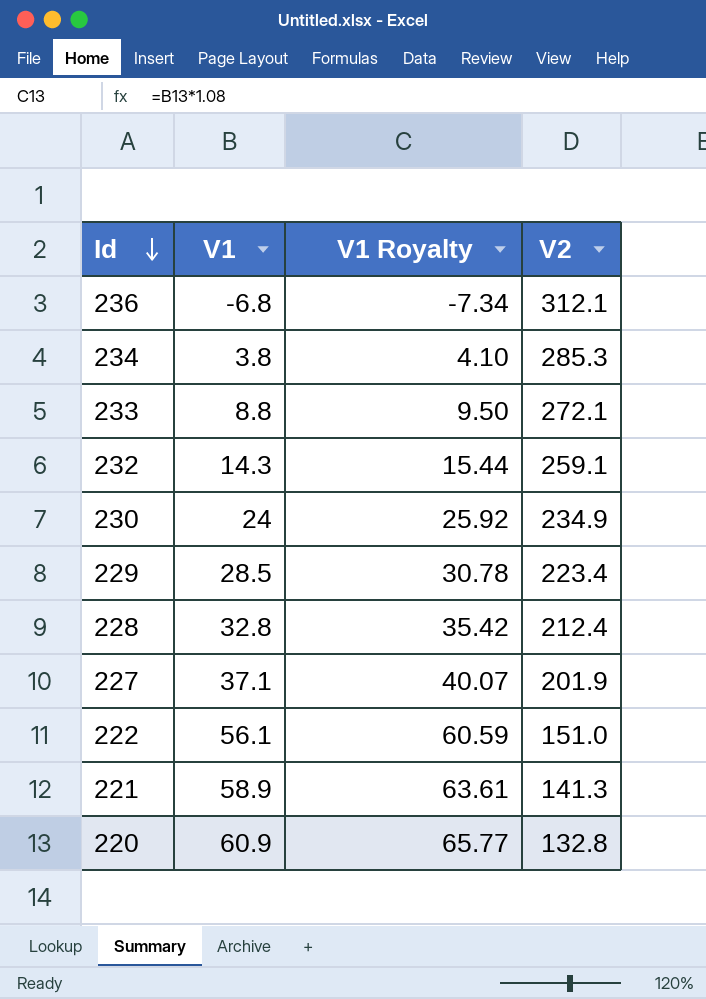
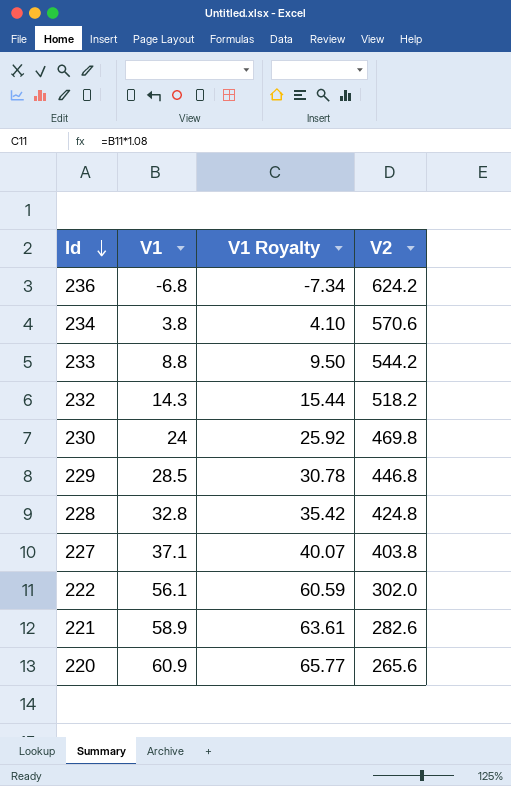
236 | V2: 312.1 -> 624.2
234 | V2: 285.3 -> 570.6
233 | V2: 272.1 -> 544.2
232 | V2: 259.1 -> 518.2
230 | V2: 234.9 -> 469.8
229 | V2: 223.4 -> 446.8
228 | V2: 212.4 -> 424.8
227 | V2: 201.9 -> 403.8
222 | V2: 151.0 -> 302.0
221 | V2: 141.3 -> 282.6
220 | V2: 132.8 -> 265.6

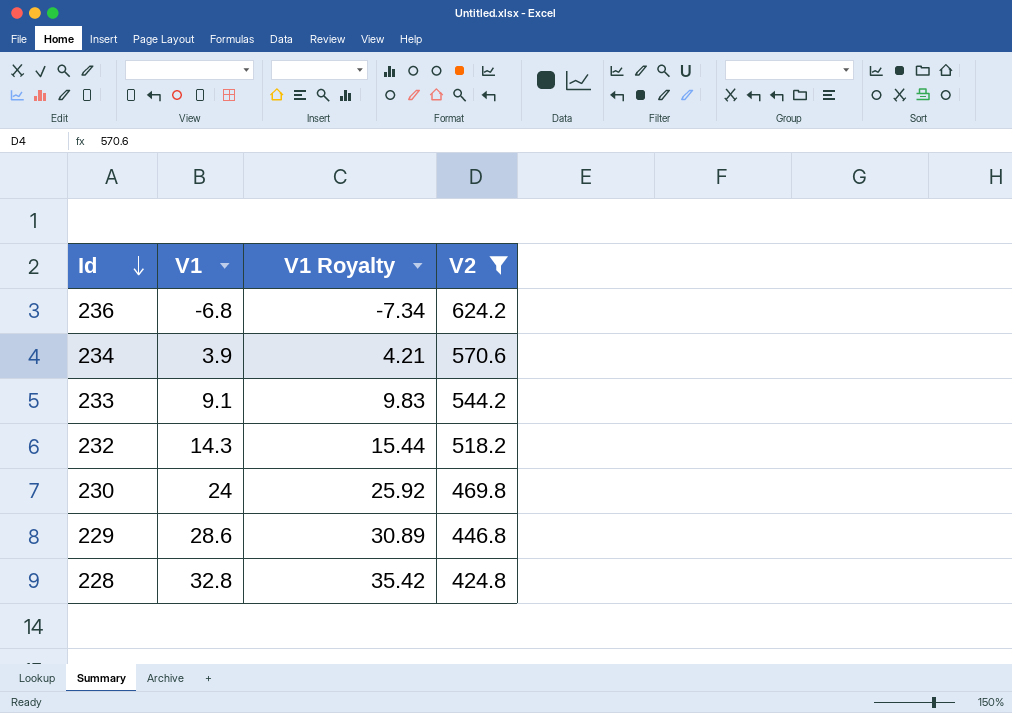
filter: none -> V2 >= 424.8
234 | V1: 3.8 -> 3.9
234 | V1 Royalty: 4.10 -> 4.21
233 | V1: 8.8 -> 9.1
233 | V1 Royalty: 9.50 -> 9.83
229 | V1: 28.5 -> 28.6
229 | V1 Royalty: 30.78 -> 30.89

